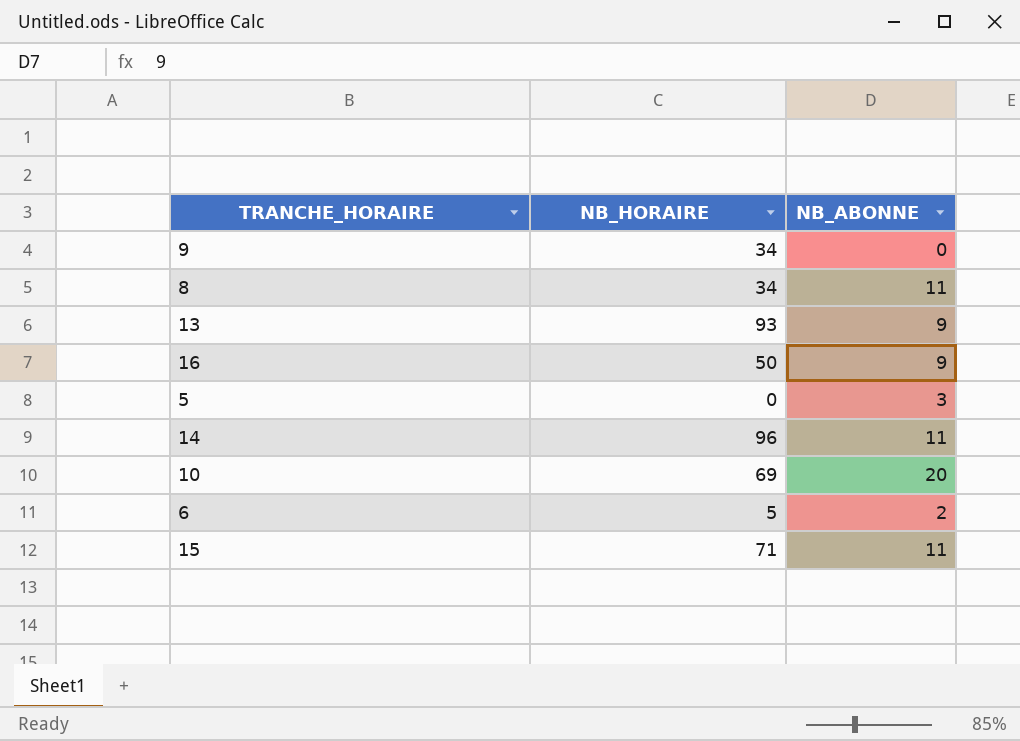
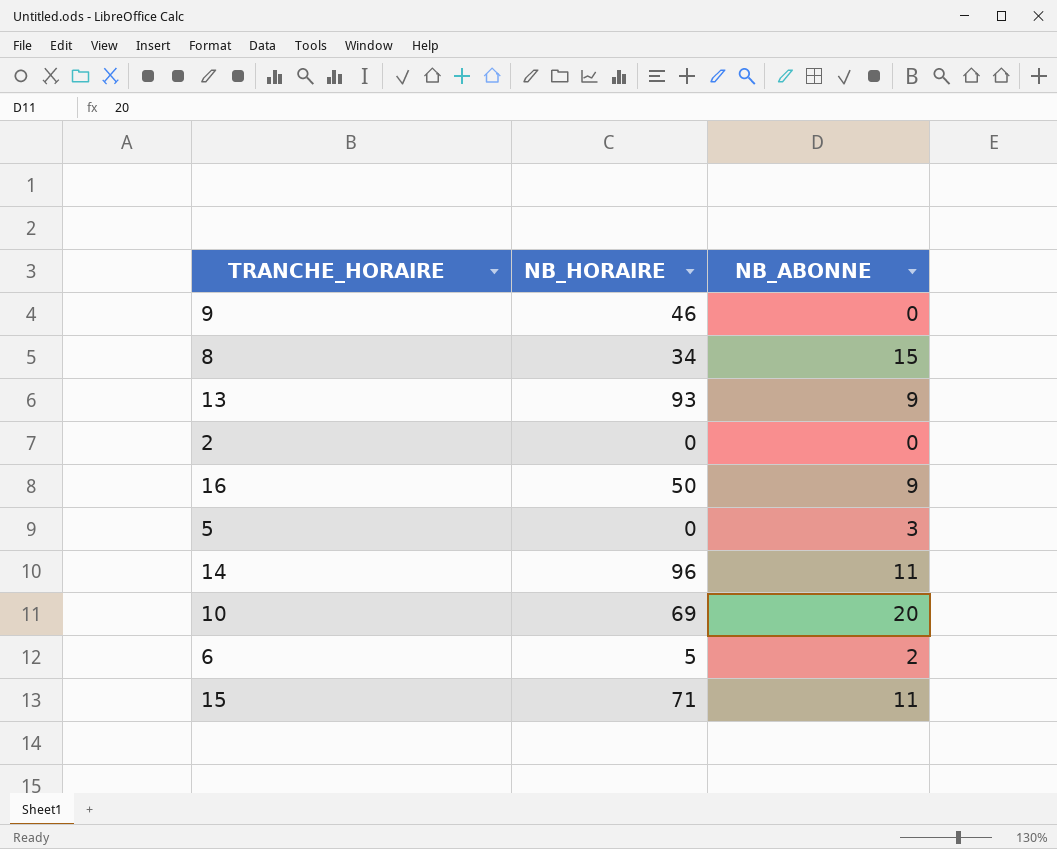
9 | NB_HORAIRE: 34 -> 46
8 | NB_ABONNE: 11 -> 15
row 2: none -> 0 | 0

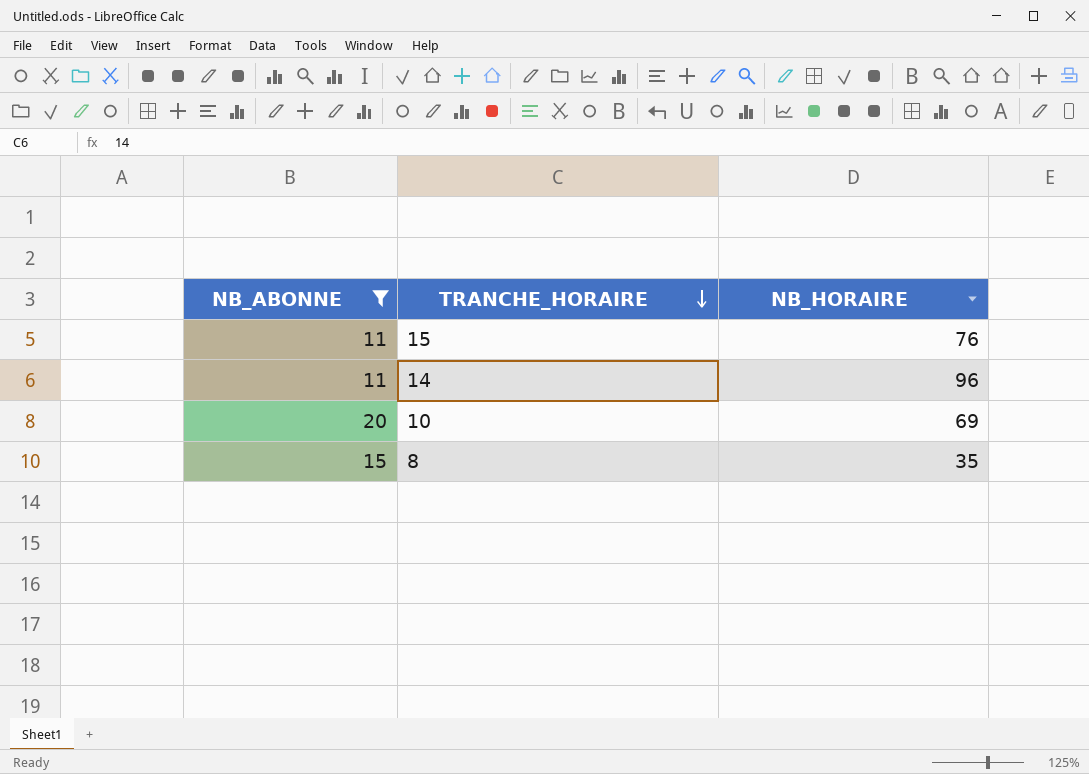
filter: none -> NB_ABONNE >= 11
row order: none -> TRANCHE_HORAIRE descending
column NB_ABONNE | position: 3 -> 1
15 | NB_HORAIRE: 71 -> 76
8 | NB_HORAIRE: 34 -> 35

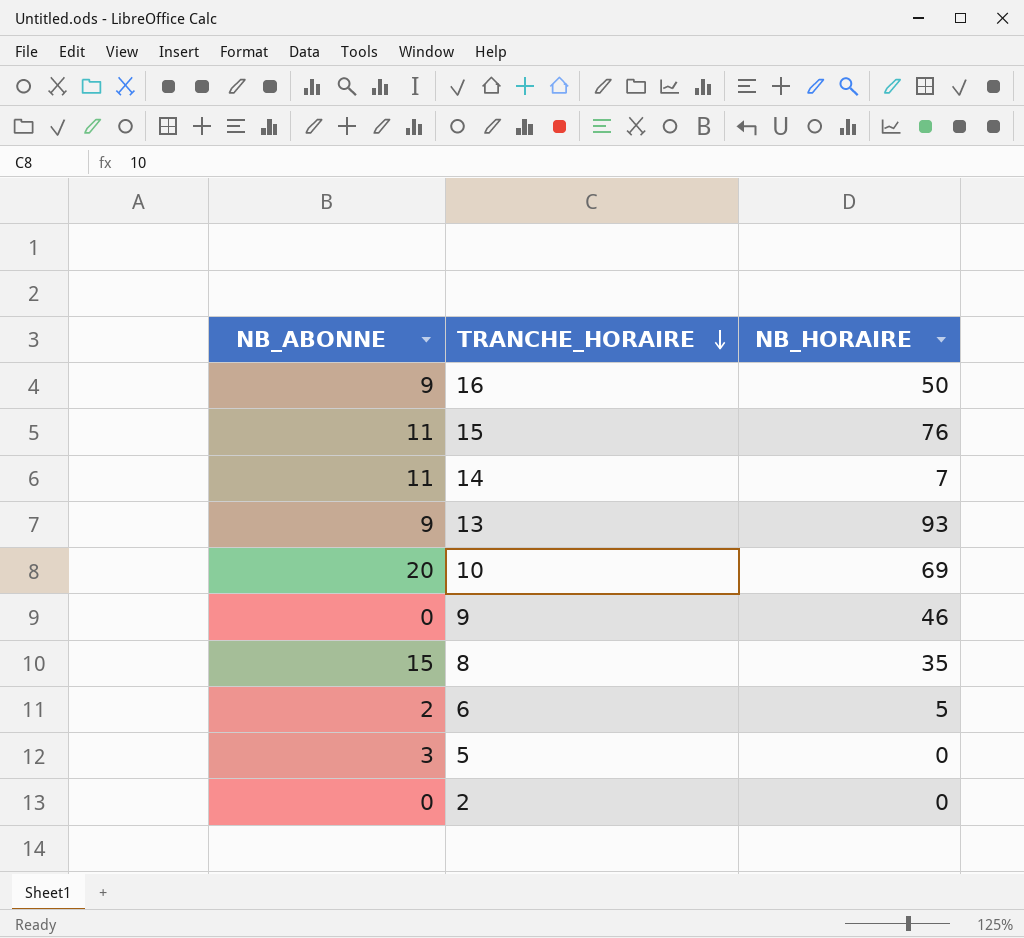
filter: NB_ABONNE >= 11 -> none
14 | NB_HORAIRE: 96 -> 7

